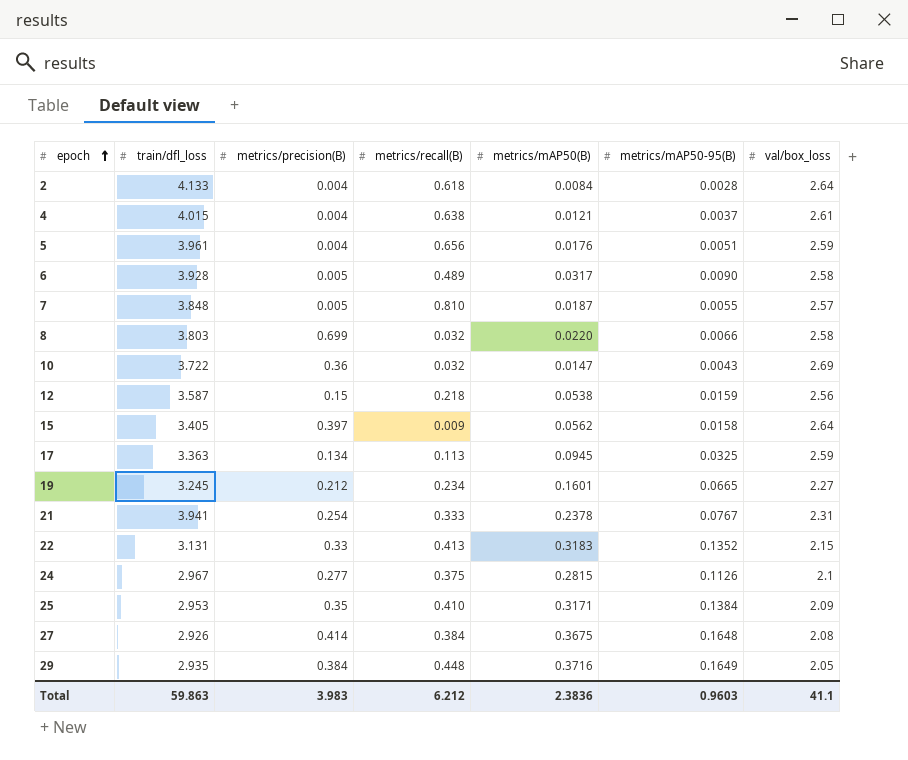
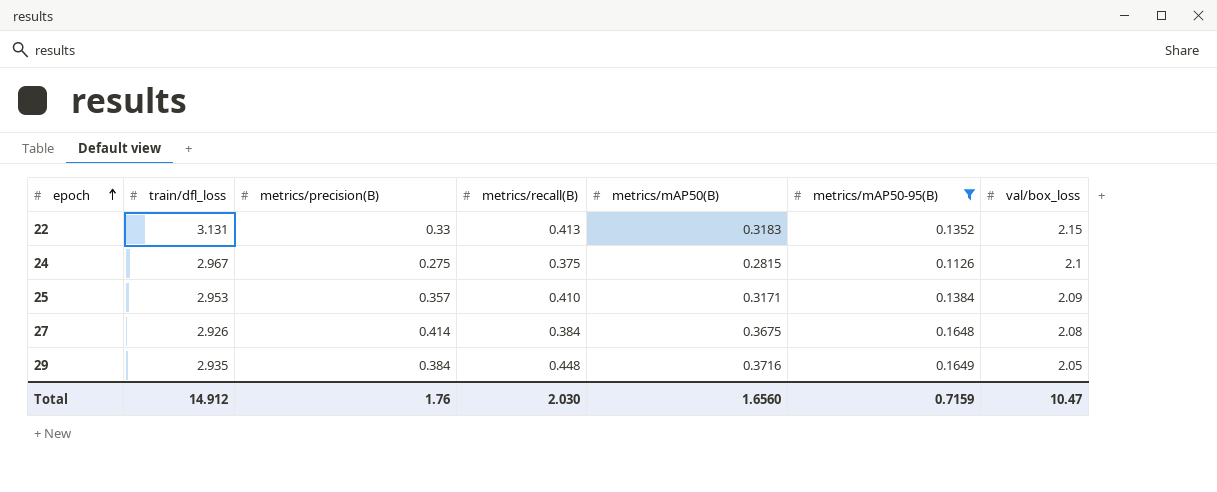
filter: none -> metrics/mAP50-95(B) >= 0.1126
24 | metrics/precision(B): 0.277 -> 0.275
25 | metrics/precision(B): 0.35 -> 0.357
Total | train/dfl_loss: 59.863 -> 14.912
Total | metrics/precision(B): 3.983 -> 1.76
Total | metrics/recall(B): 6.212 -> 2.030
Total | metrics/mAP50(B): 2.3836 -> 1.6560
Total | metrics/mAP50-95(B): 0.9603 -> 0.7159
Total | val/box_loss: 41.1 -> 10.47

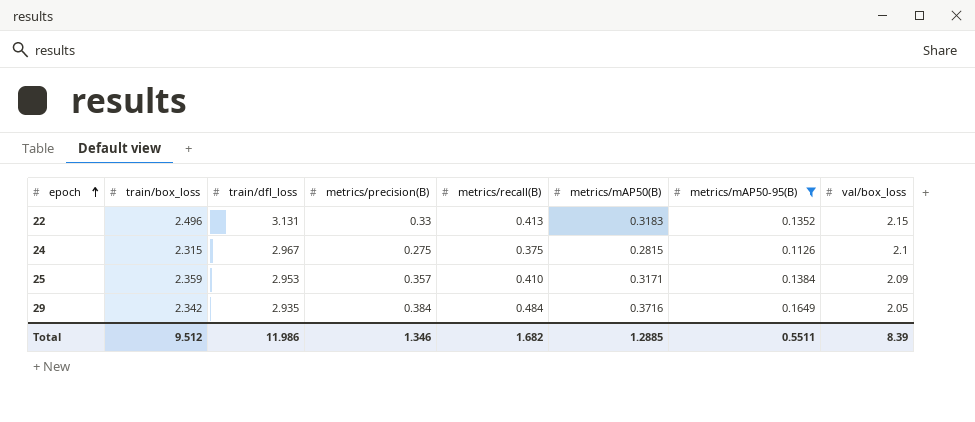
column train/box_loss | position: none -> 2
row 27: 2.926 | 0.414 | 0.384 | 0.3675 | 0.1648 | 2.08 -> none
29 | metrics/recall(B): 0.448 -> 0.484
Total | train/dfl_loss: 14.912 -> 11.986
Total | metrics/precision(B): 1.76 -> 1.346
Total | metrics/recall(B): 2.030 -> 1.682
Total | metrics/mAP50(B): 1.6560 -> 1.2885
Total | metrics/mAP50-95(B): 0.7159 -> 0.5511
Total | val/box_loss: 10.47 -> 8.39

